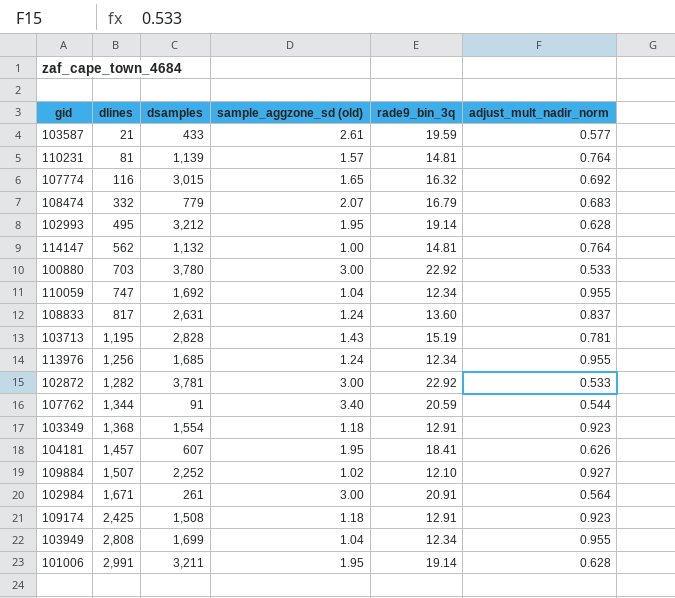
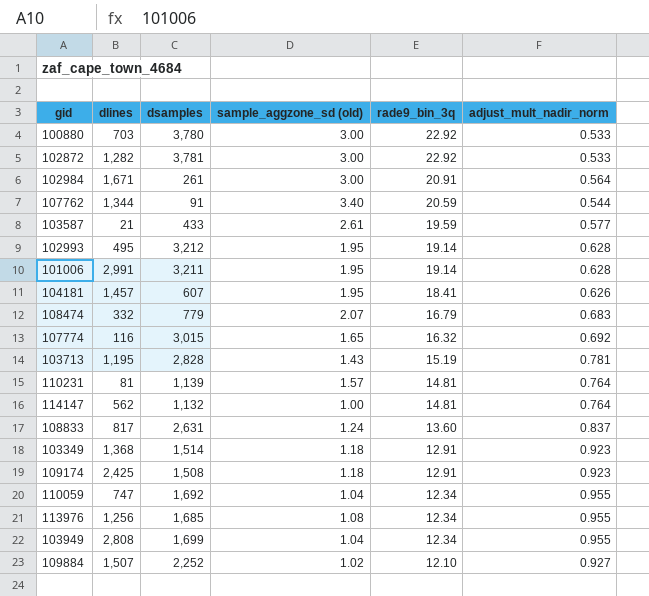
row order: dlines ascending -> rade9_bin_3q descending
103349 | dsamples: 1,554 -> 1,514
113976 | sample_aggzone_sd (old): 1.24 -> 1.08

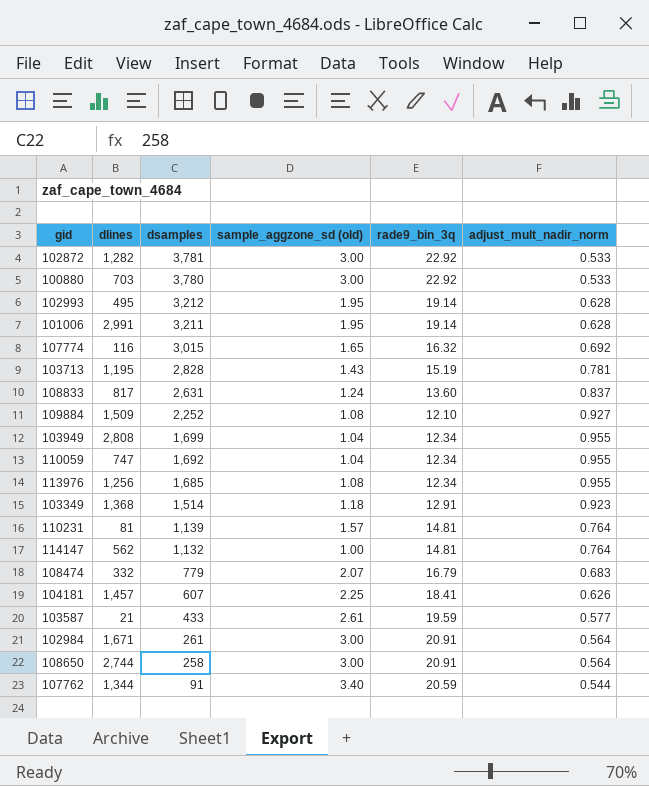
row order: rade9_bin_3q descending -> dsamples descending
row 109174: 2,425 | 1,508 | 1.18 | 12.91 | 0.923 -> none
109884 | dlines: 1,507 -> 1,509
109884 | sample_aggzone_sd (old): 1.02 -> 1.08
104181 | sample_aggzone_sd (old): 1.95 -> 2.25
row 108650: none -> 2,744 | 258 | 3.00 | 20.91 | 0.564

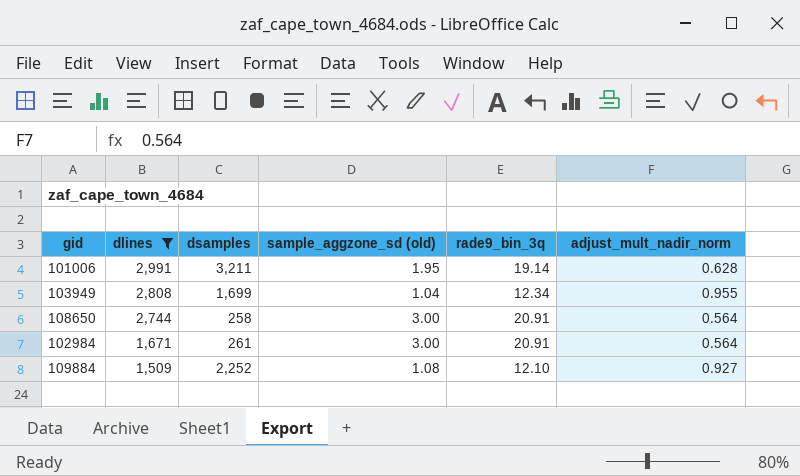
filter: none -> dlines >= 1,509
row order: dsamples descending -> dlines descending

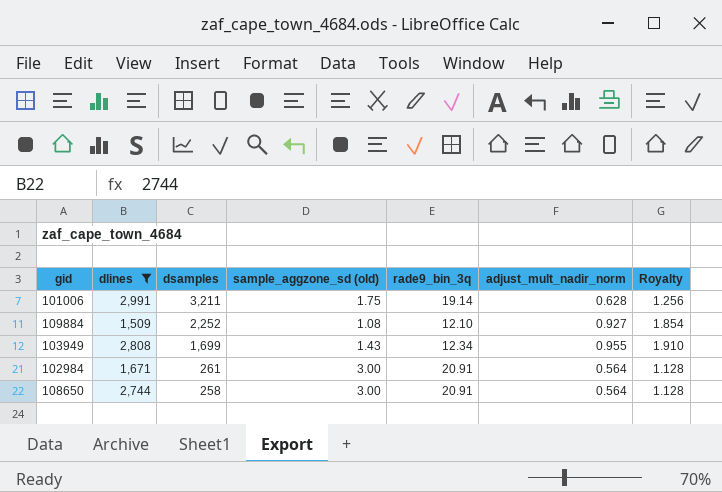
row order: dlines descending -> dsamples descending
column Royalty | formula: none -> [adjust_mult_nadir_norm] * 2
101006 | sample_aggzone_sd (old): 1.95 -> 1.75
103949 | sample_aggzone_sd (old): 1.04 -> 1.43

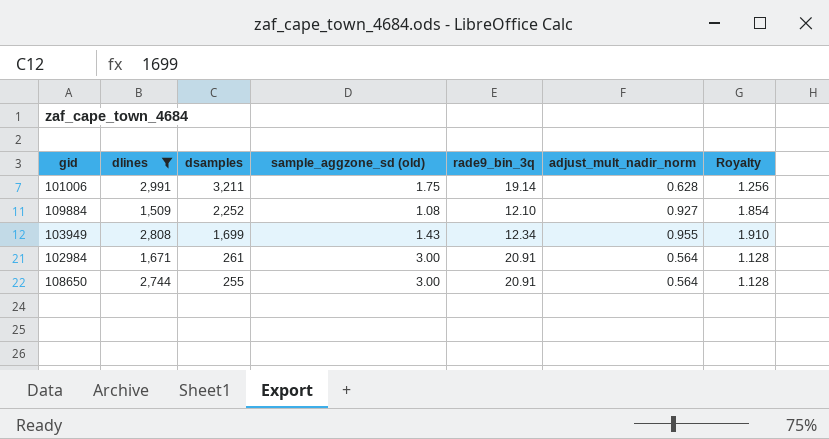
108650 | dsamples: 258 -> 255

